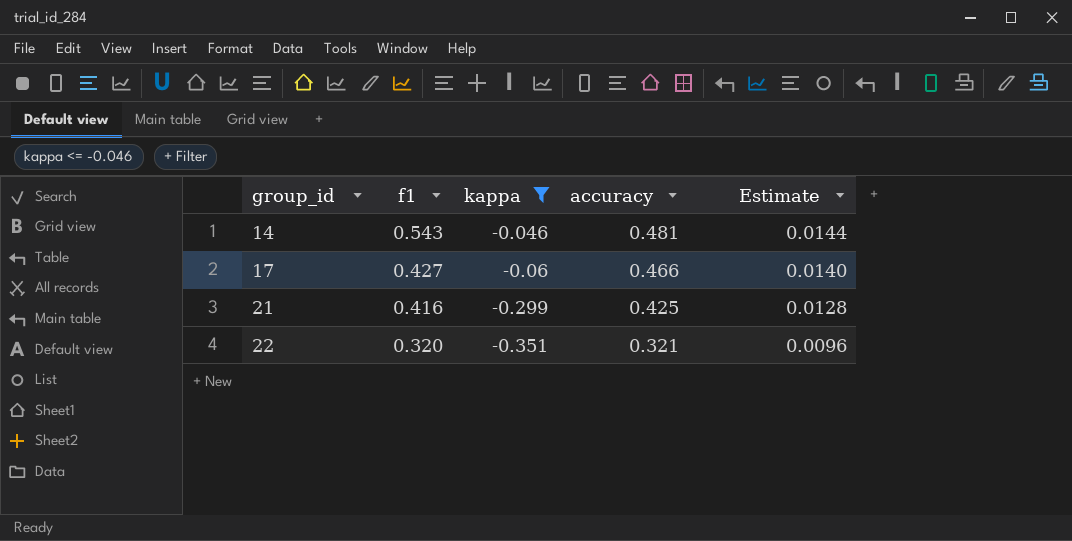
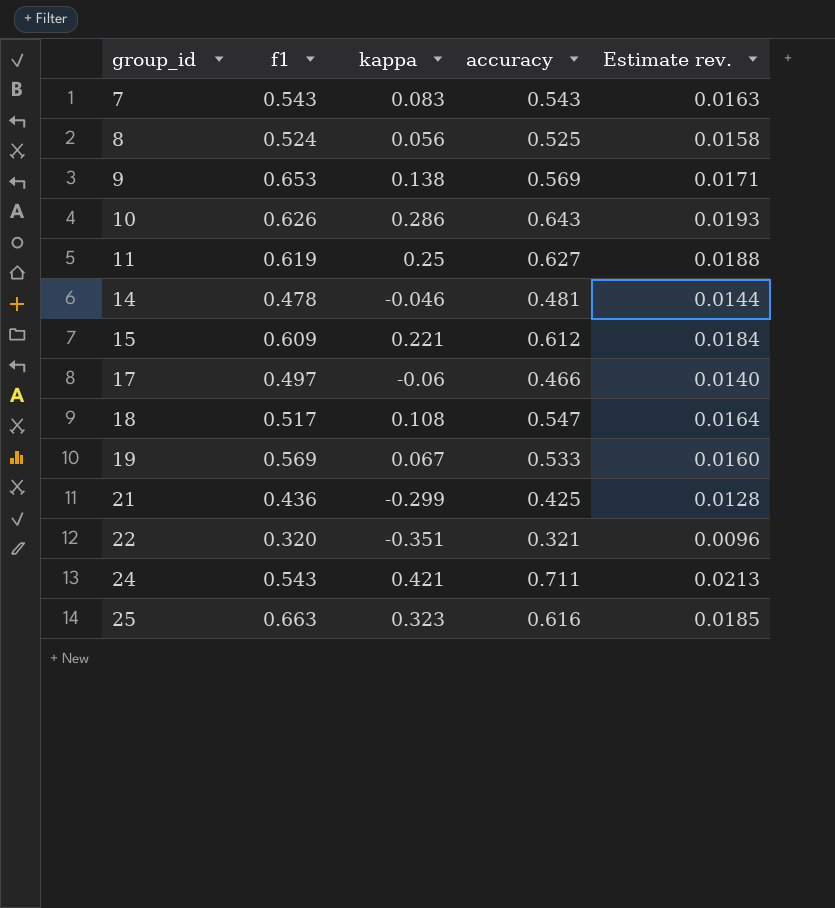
filter: kappa <= -0.046 -> none
column name: Estimate -> Estimate rev.
14 | f1: 0.543 -> 0.478
17 | f1: 0.427 -> 0.497
21 | f1: 0.416 -> 0.436

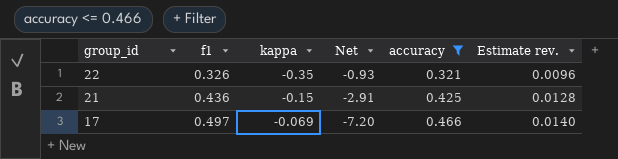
filter: none -> accuracy <= 0.466
row order: group_id ascending -> group_id descending
column Net | formula: none -> [f1] / [kappa]
22 | f1: 0.320 -> 0.326
22 | kappa: -0.351 -> -0.35
21 | kappa: -0.299 -> -0.15
17 | kappa: -0.06 -> -0.069

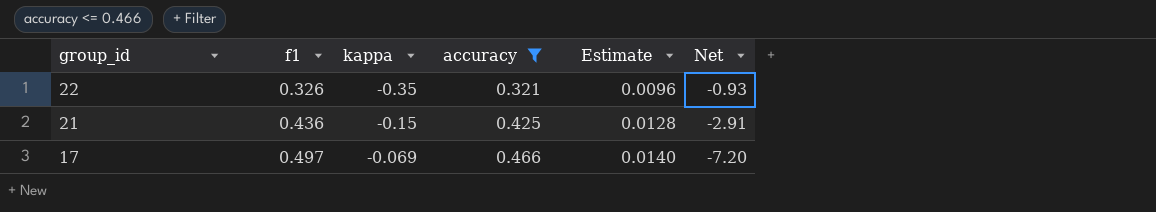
column name: Estimate rev. -> Estimate
column Net | position: 4 -> 6

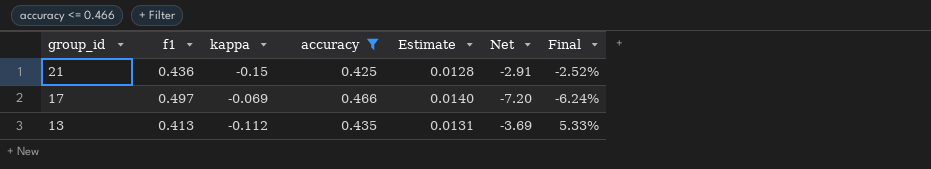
column Final | formula: none -> ([accuracy] - [f1]) / [f1]
row 22: 0.326 | -0.35 | 0.321 | 0.0096 | -0.93 -> none
row 13: none -> 0.413 | -0.112 | 0.435 | 0.0131 | -3.69 | 5.33%

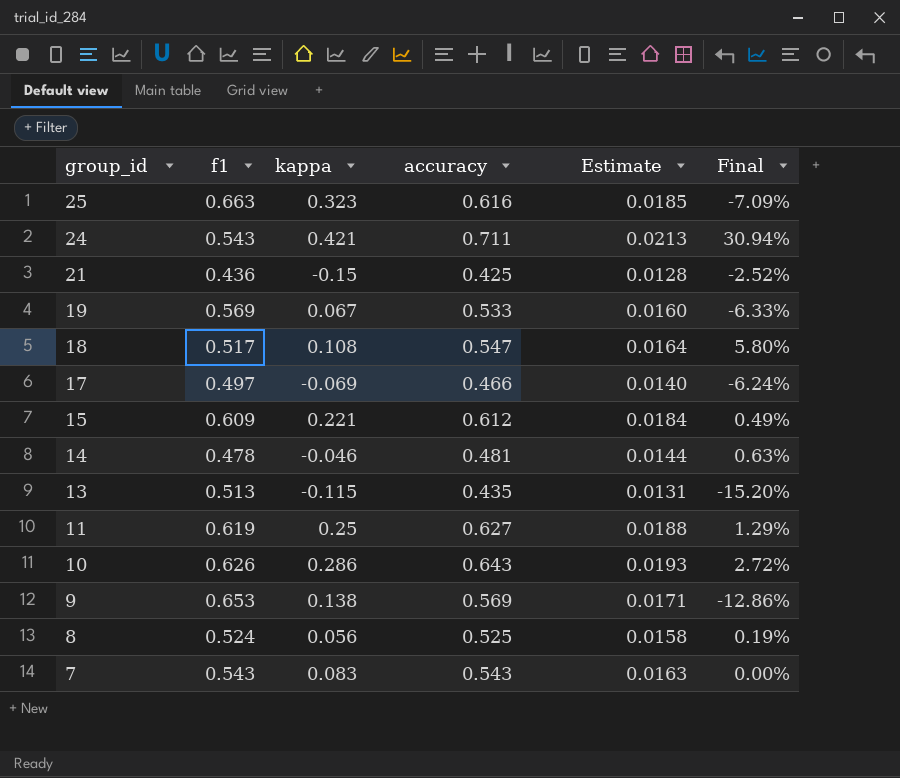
filter: accuracy <= 0.466 -> none
column Net | formula: [f1] / [kappa] -> none
13 | f1: 0.413 -> 0.513
13 | kappa: -0.112 -> -0.115
13 | Final: 5.33% -> -15.20%

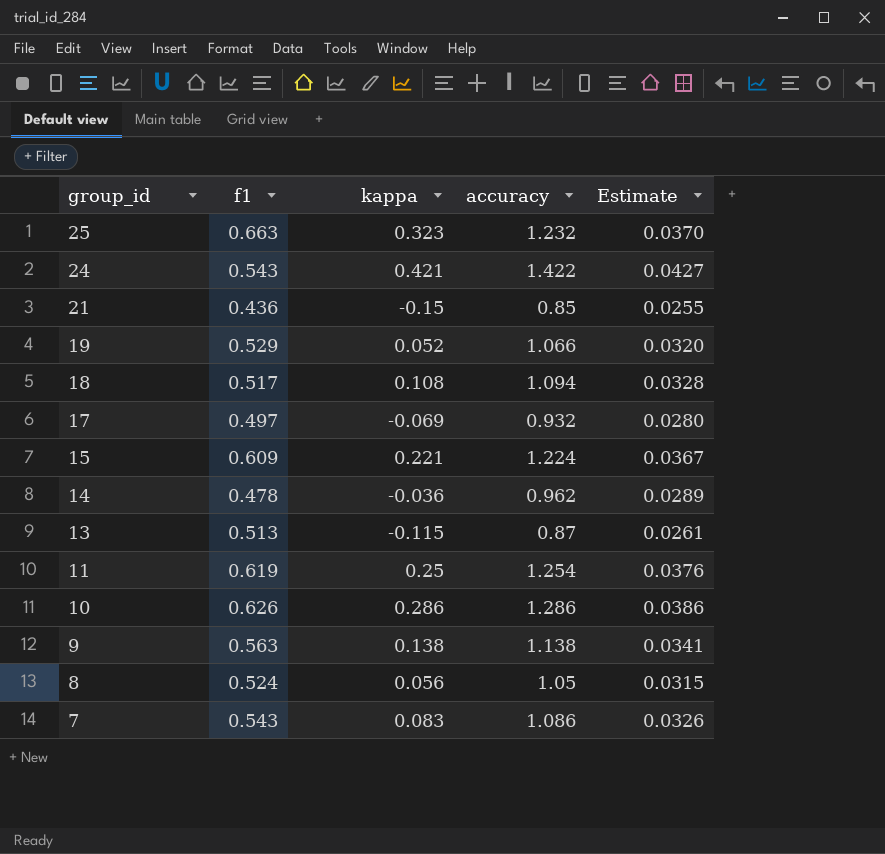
column Final | formula: ([accuracy] - [f1]) / [f1] -> none
25 | accuracy: 0.616 -> 1.232
25 | Estimate: 0.0185 -> 0.0370
24 | accuracy: 0.711 -> 1.422
24 | Estimate: 0.0213 -> 0.0427
21 | accuracy: 0.425 -> 0.85
21 | Estimate: 0.0128 -> 0.0255
19 | f1: 0.569 -> 0.529
19 | kappa: 0.067 -> 0.052
19 | accuracy: 0.533 -> 1.066
19 | Estimate: 0.0160 -> 0.0320
18 | accuracy: 0.547 -> 1.094
18 | Estimate: 0.0164 -> 0.0328
17 | accuracy: 0.466 -> 0.932
17 | Estimate: 0.0140 -> 0.0280
15 | accuracy: 0.612 -> 1.224
15 | Estimate: 0.0184 -> 0.0367
14 | kappa: -0.046 -> -0.036
14 | accuracy: 0.481 -> 0.962
14 | Estimate: 0.0144 -> 0.0289
13 | accuracy: 0.435 -> 0.87
13 | Estimate: 0.0131 -> 0.0261
11 | accuracy: 0.627 -> 1.254
11 | Estimate: 0.0188 -> 0.0376
10 | accuracy: 0.643 -> 1.286
10 | Estimate: 0.0193 -> 0.0386
9 | f1: 0.653 -> 0.563
9 | accuracy: 0.569 -> 1.138
9 | Estimate: 0.0171 -> 0.0341
8 | accuracy: 0.525 -> 1.05
8 | Estimate: 0.0158 -> 0.0315
7 | accuracy: 0.543 -> 1.086
7 | Estimate: 0.0163 -> 0.0326

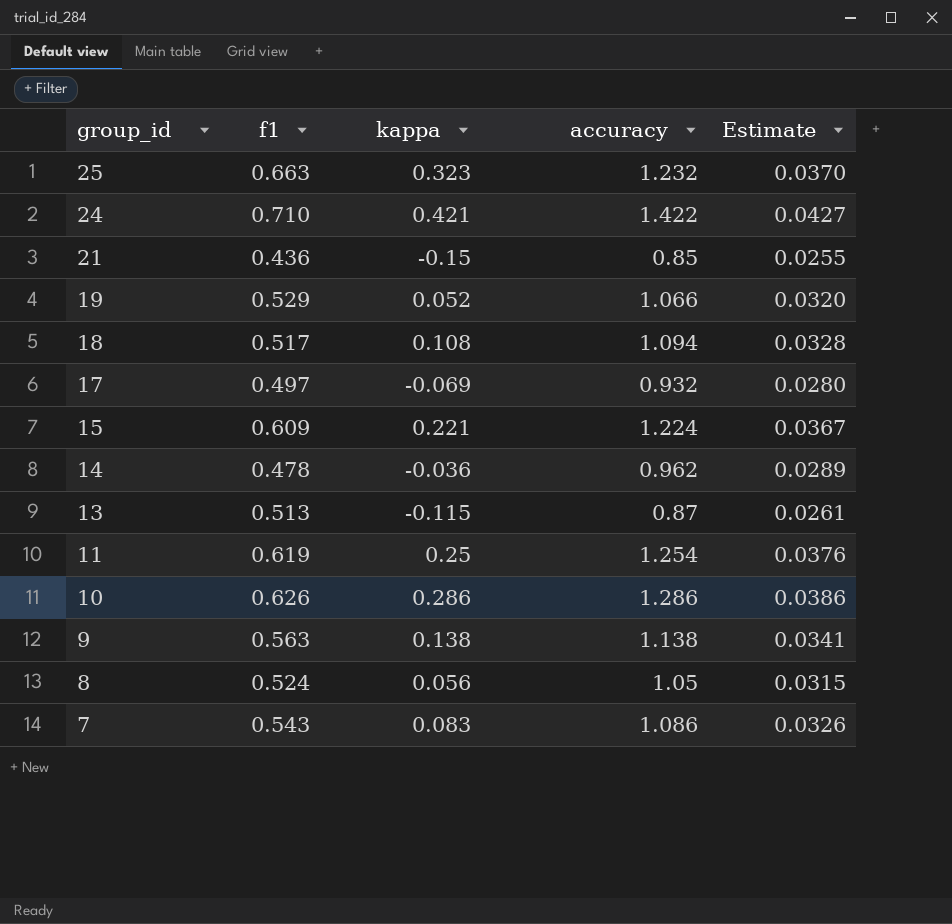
24 | f1: 0.543 -> 0.710

